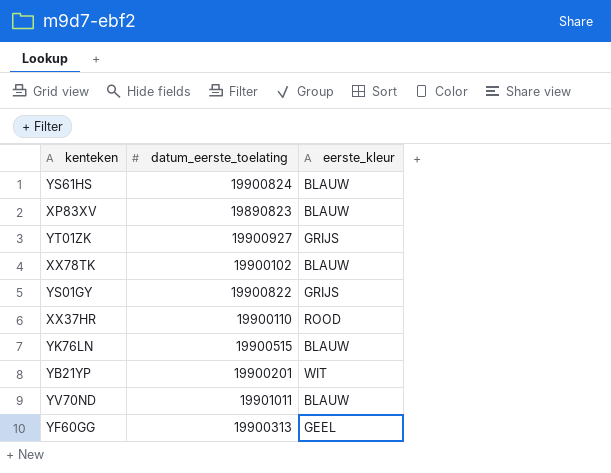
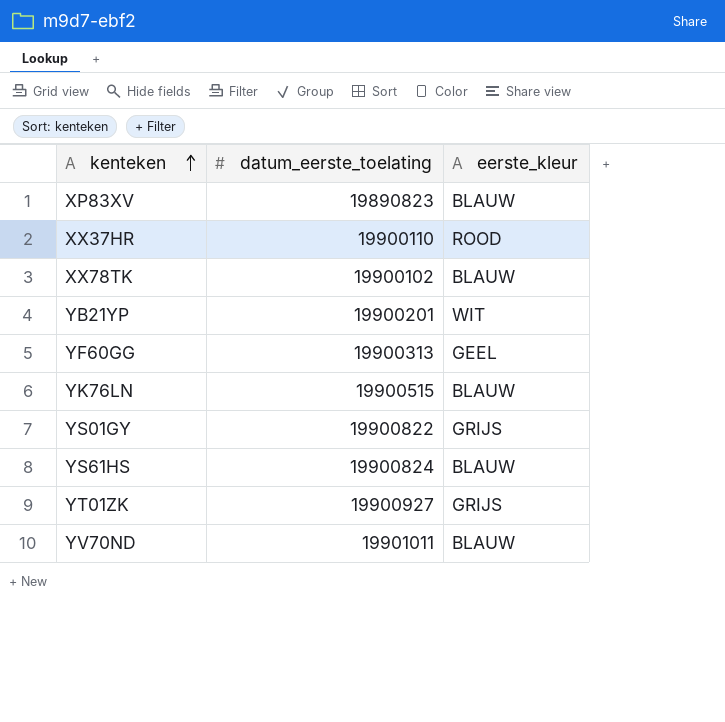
row order: none -> kenteken ascending

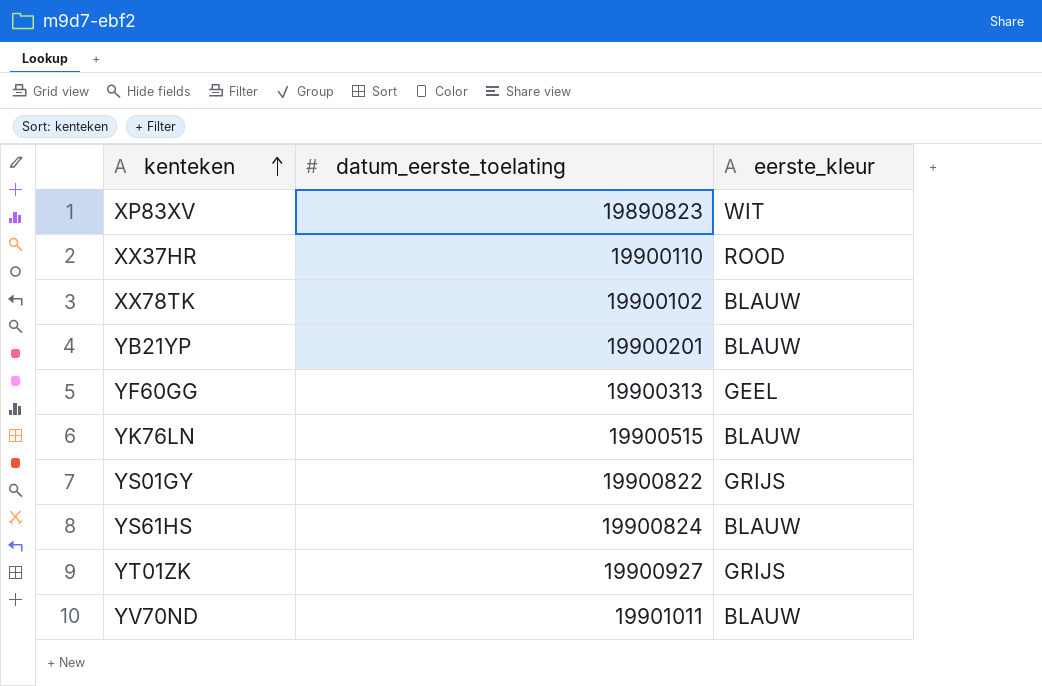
XP83XV | eerste_kleur: BLAUW -> WIT
YB21YP | eerste_kleur: WIT -> BLAUW

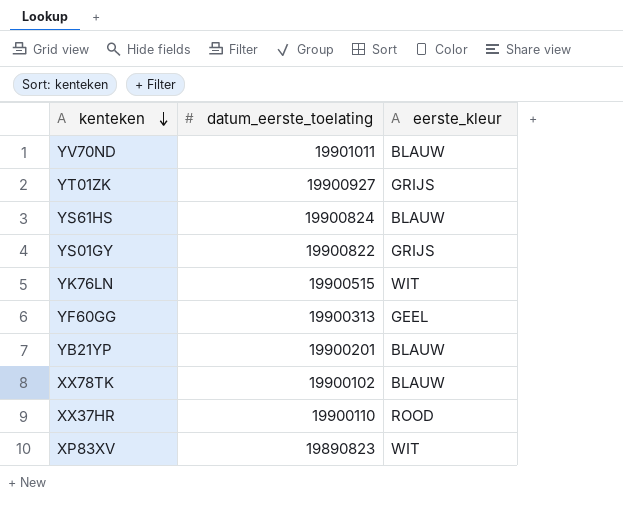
row order: kenteken ascending -> kenteken descending
YK76LN | eerste_kleur: BLAUW -> WIT

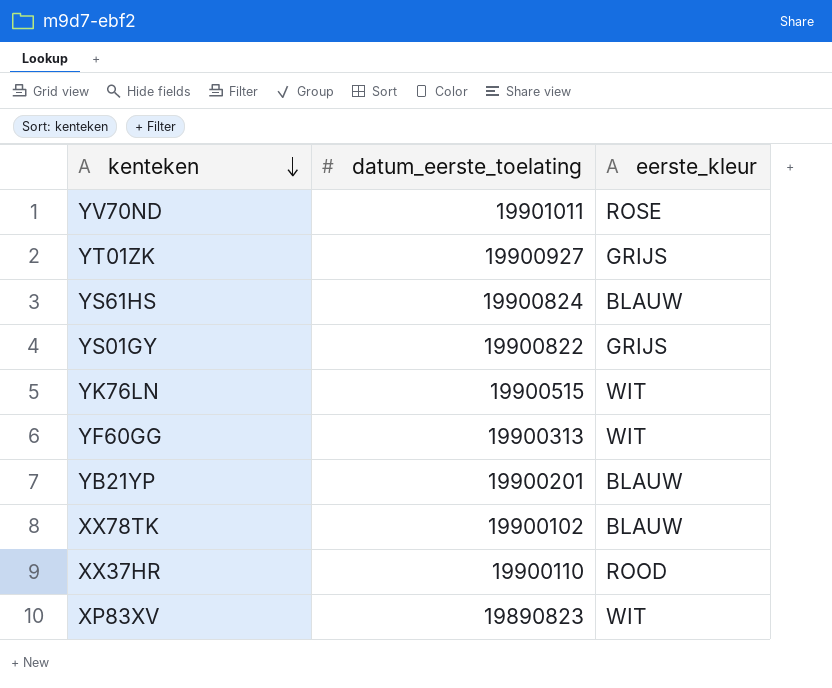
YV70ND | eerste_kleur: BLAUW -> ROSE
YF60GG | eerste_kleur: GEEL -> WIT

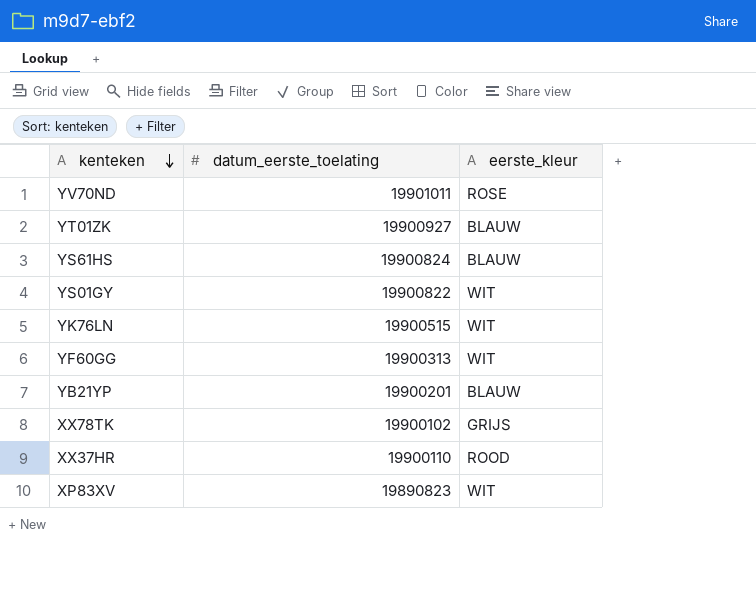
YT01ZK | eerste_kleur: GRIJS -> BLAUW
YS01GY | eerste_kleur: GRIJS -> WIT
XX78TK | eerste_kleur: BLAUW -> GRIJS

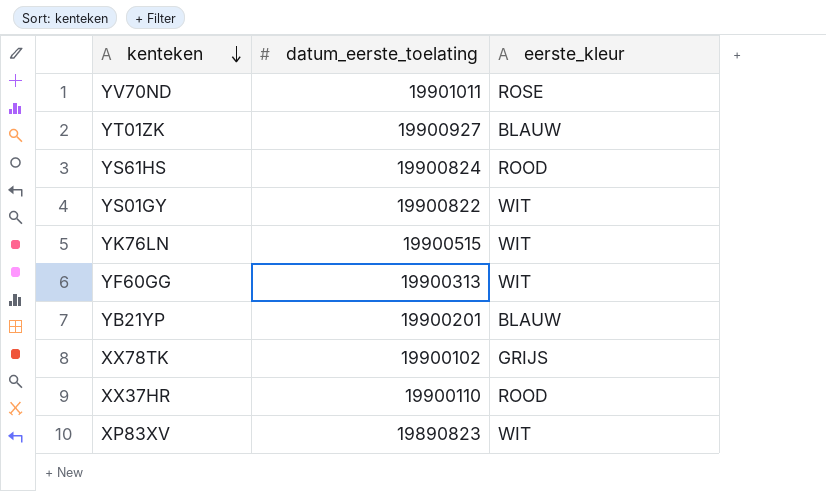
YS61HS | eerste_kleur: BLAUW -> ROOD

